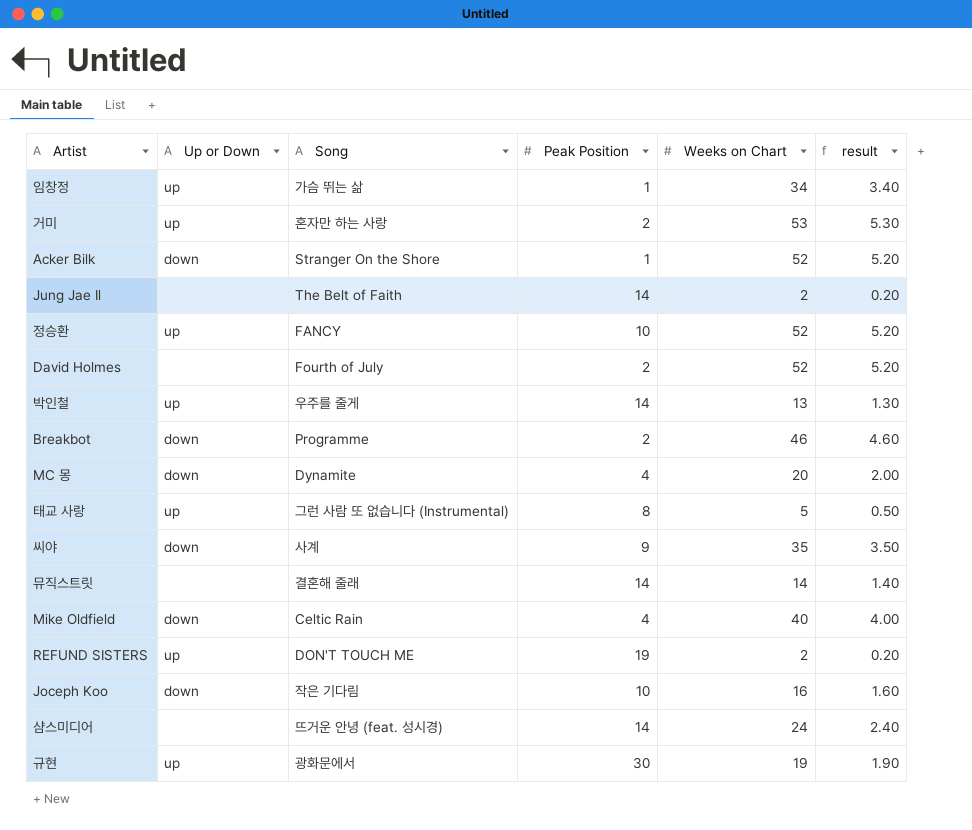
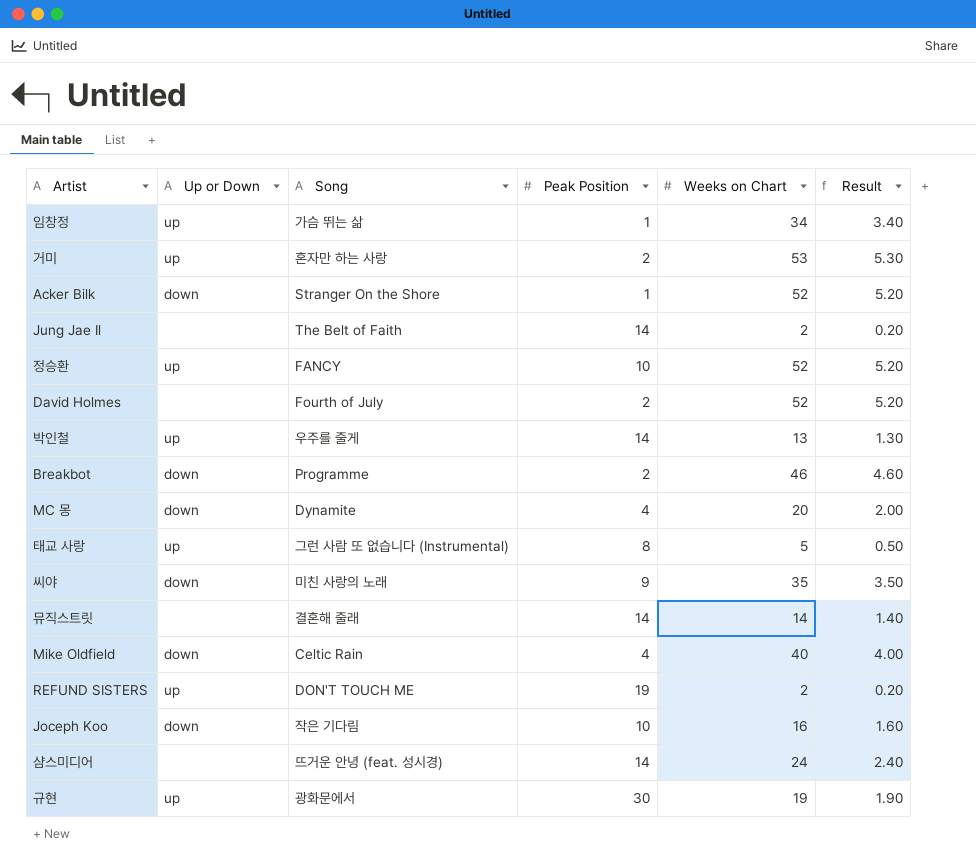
column name: result -> Result
씨야 | Song: 사계 -> 미친 사랑의 노래

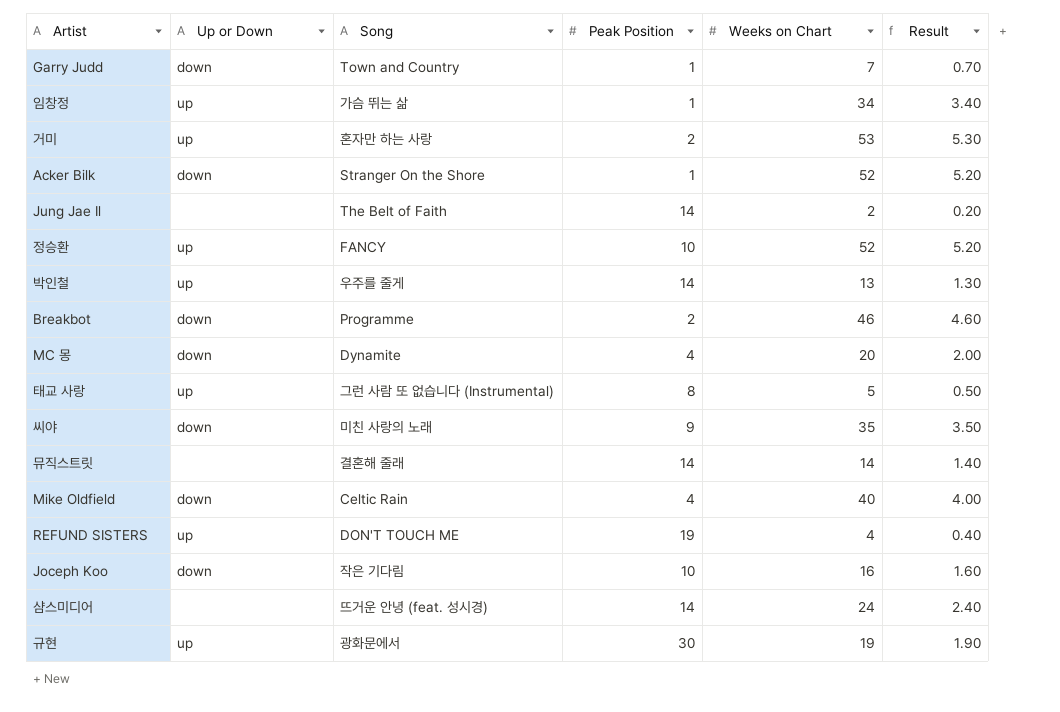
row David Holmes: none | Fourth of July | 2 | 52 | 5.20 -> none
row Garry Judd: none -> down | Town and Country | 1 | 7 | 0.70
REFUND SISTERS | Weeks on Chart: 2 -> 4
REFUND SISTERS | Result: 0.20 -> 0.40

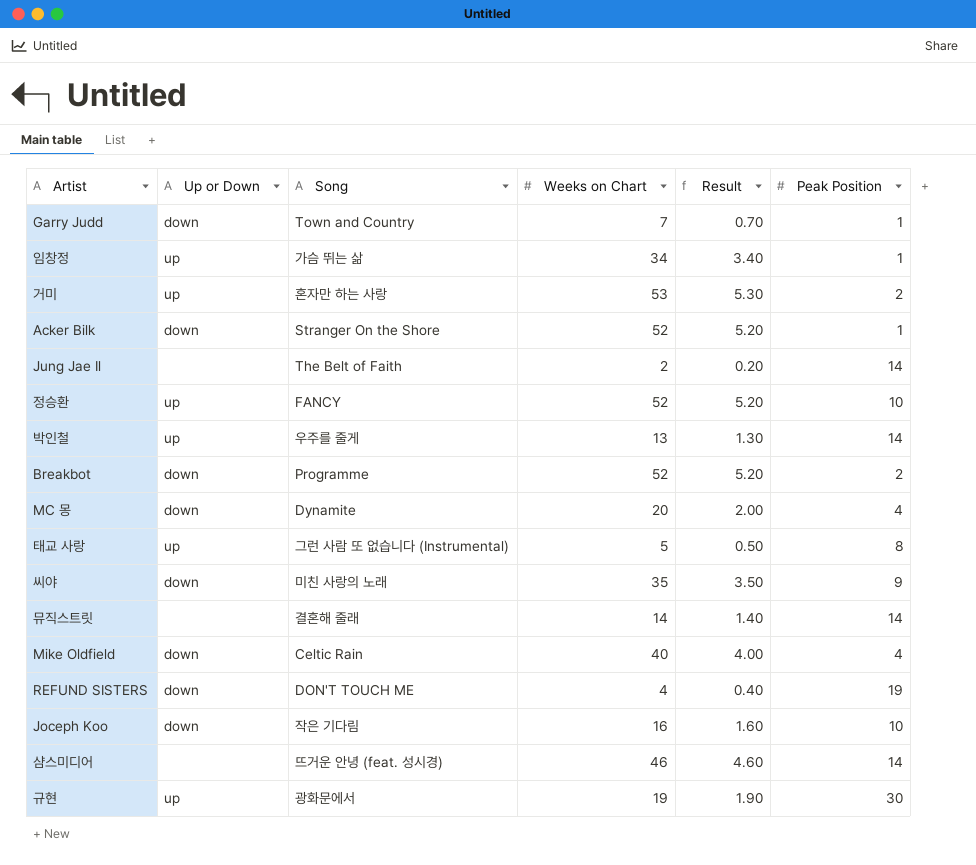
column Peak Position | position: 4 -> 6
Breakbot | Weeks on Chart: 46 -> 52
Breakbot | Result: 4.60 -> 5.20
REFUND SISTERS | Up or Down: up -> down
샴스미디어 | Weeks on Chart: 24 -> 46
샴스미디어 | Result: 2.40 -> 4.60

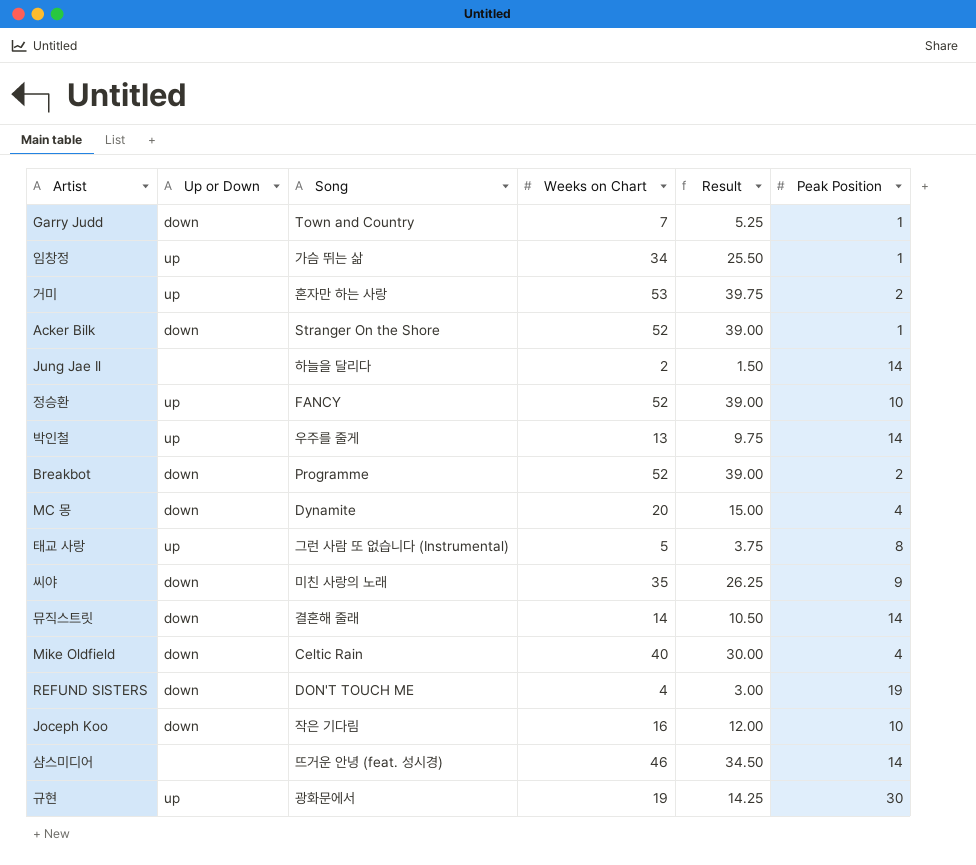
column Result | formula: [Weeks on Chart] * 0.1 -> [Weeks on Chart] * 0.75
Jung Jae Il | Song: The Belt of Faith -> 하늘을 달리다
뮤직스트릿 | Up or Down: none -> down

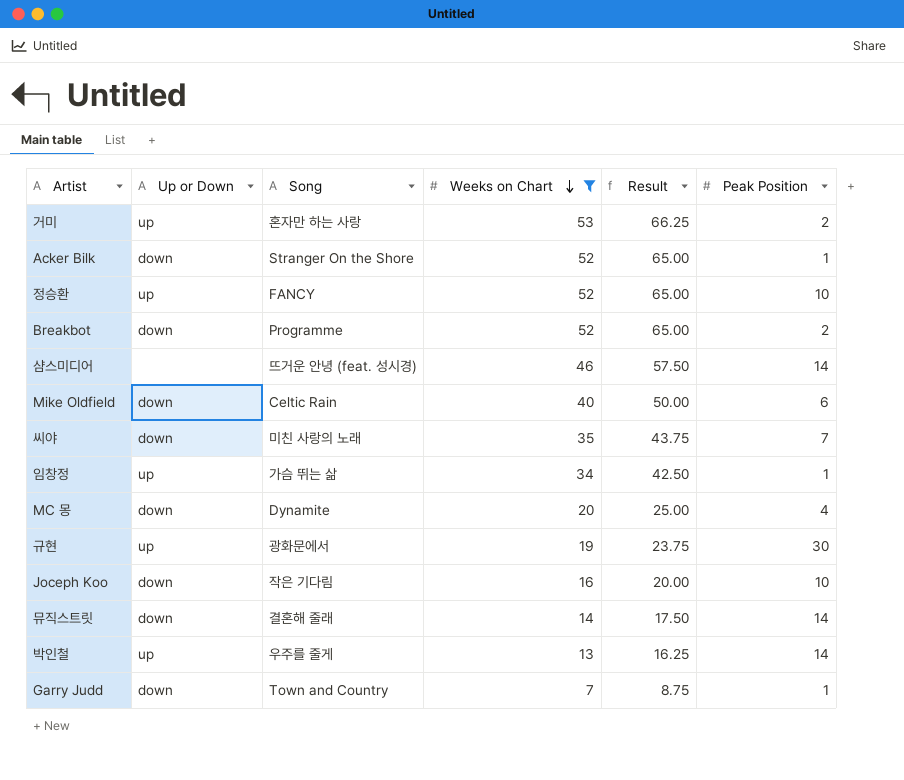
filter: none -> Weeks on Chart >= 7
row order: none -> Weeks on Chart descending
column Result | formula: [Weeks on Chart] * 0.75 -> [Weeks on Chart] * 1.25
Mike Oldfield | Peak Position: 4 -> 6
씨야 | Peak Position: 9 -> 7

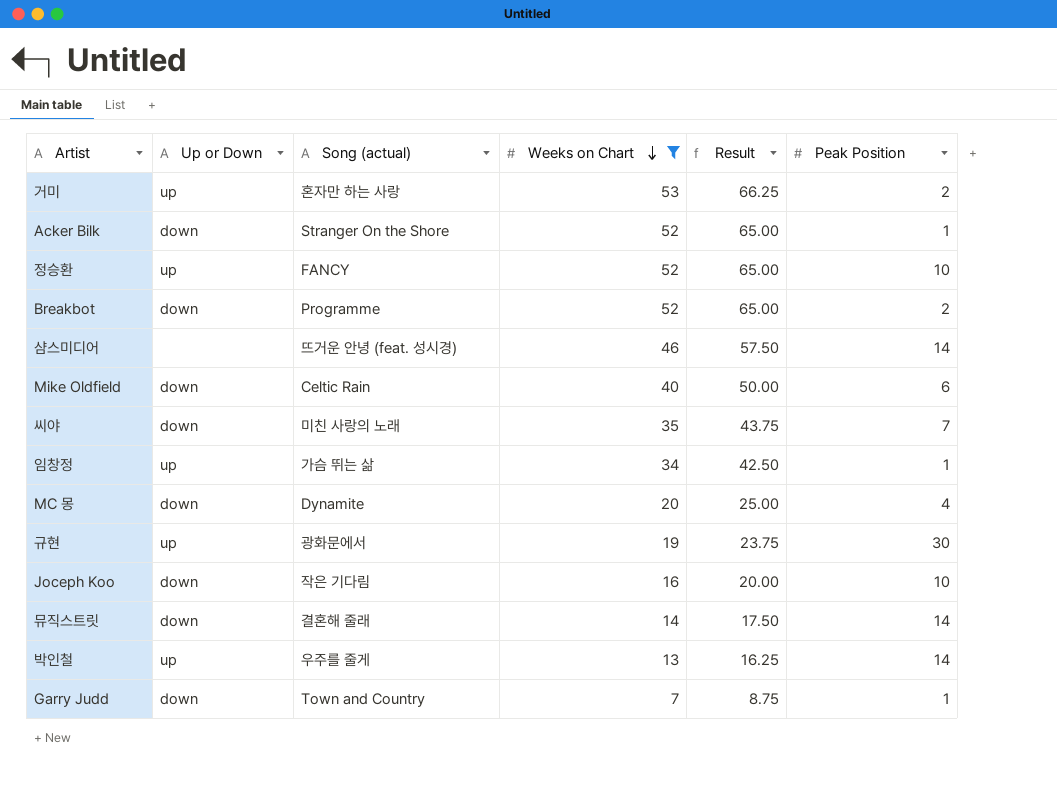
column name: Song -> Song (actual)

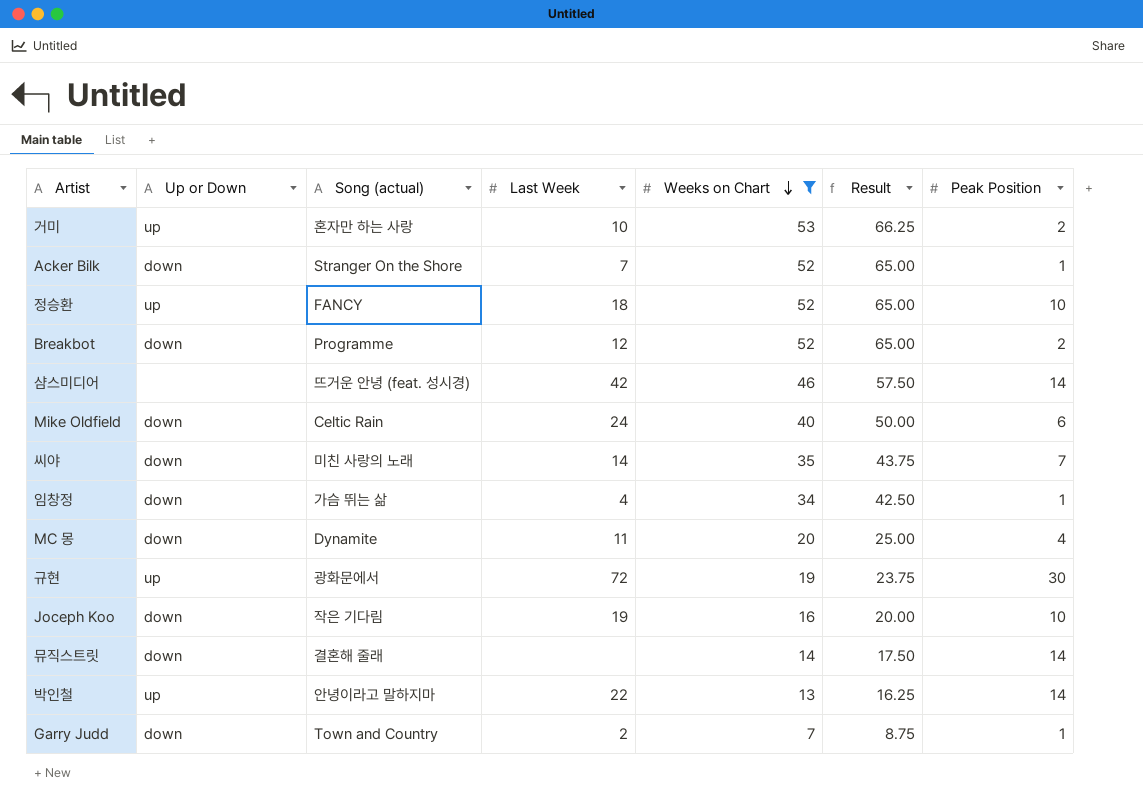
column Last Week | position: none -> 4
임창정 | Up or Down: up -> down
박인철 | Song (actual): 우주를 줄게 -> 안녕이라고 말하지마

